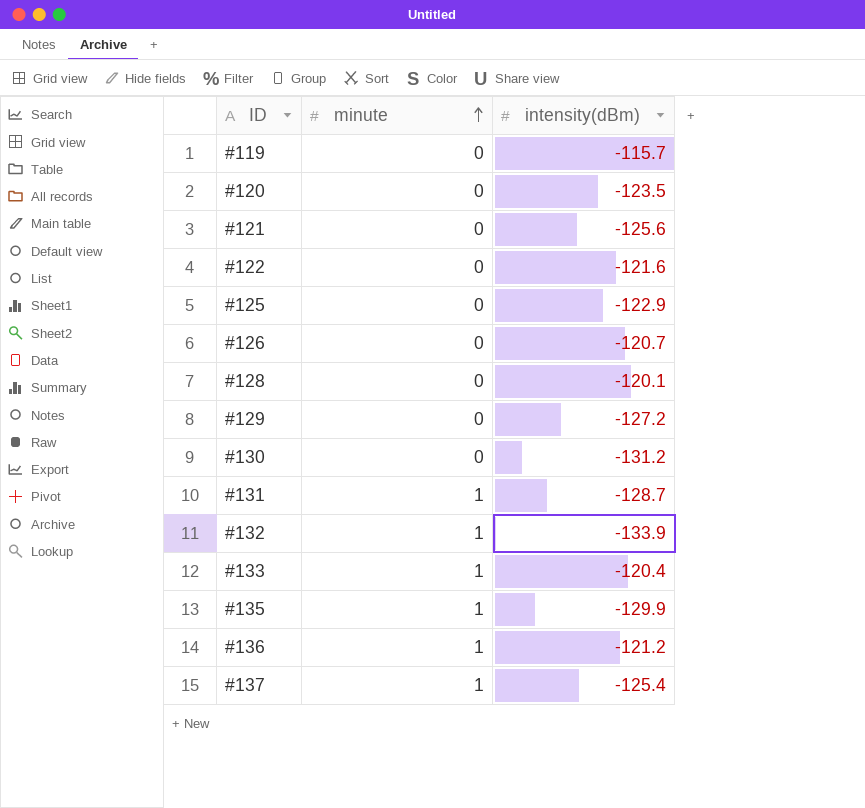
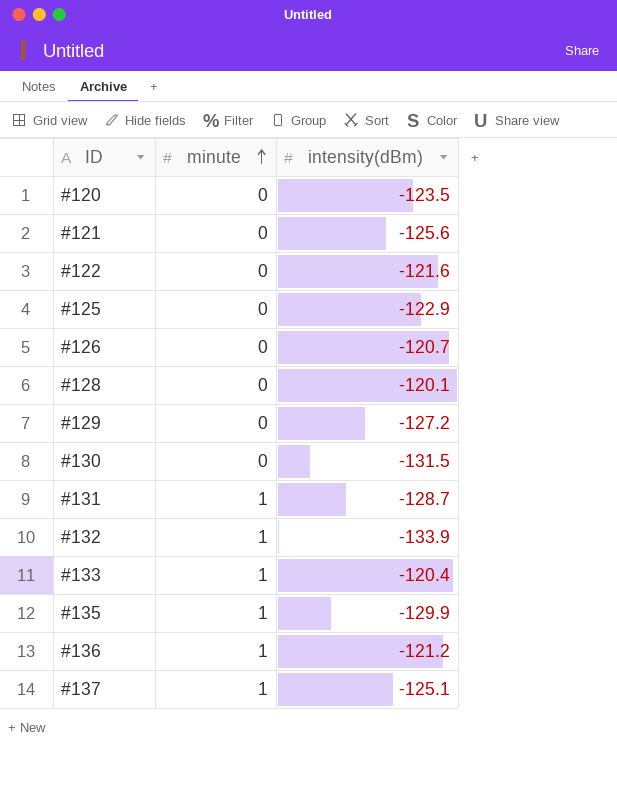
row #119: 0 | -115.7 -> none
#130 | intensity(dBm): -131.2 -> -131.5
#137 | intensity(dBm): -125.4 -> -125.1

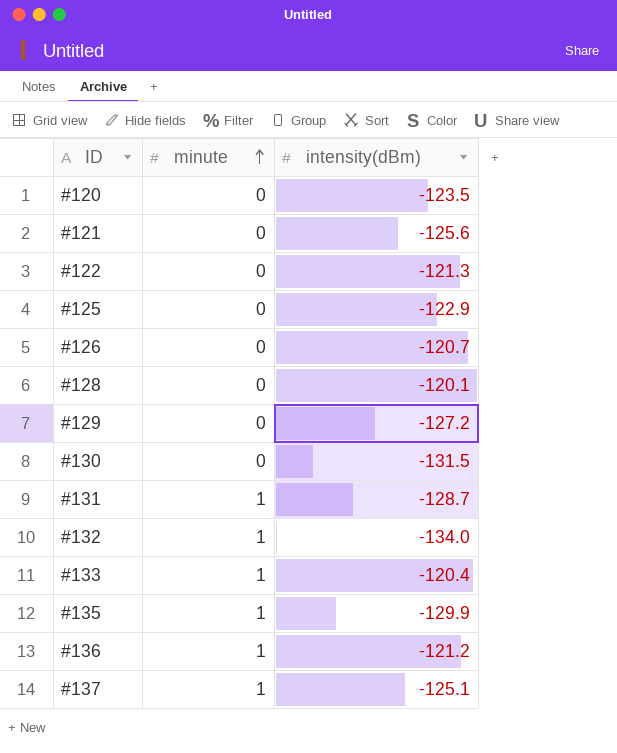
#122 | intensity(dBm): -121.6 -> -121.3
#132 | intensity(dBm): -133.9 -> -134.0

